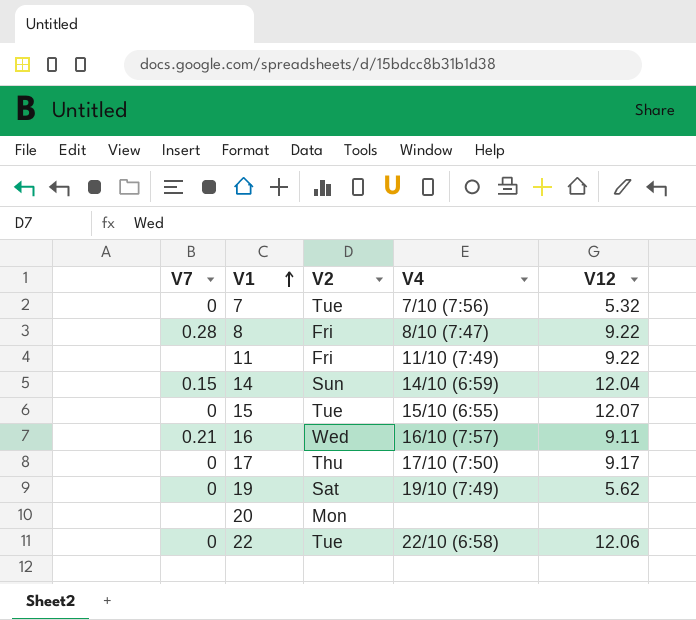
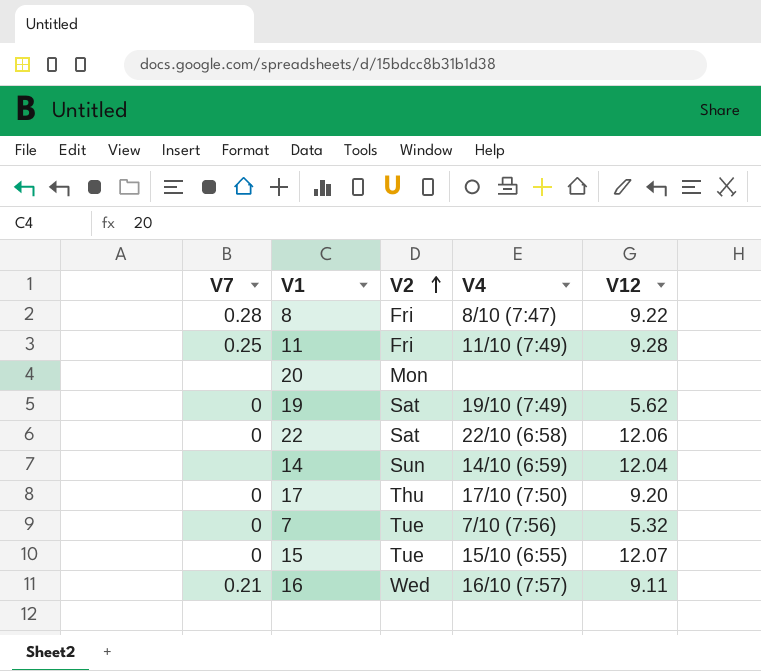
row order: V1 ascending -> V2 ascending
11 | V7: none -> 0.25
11 | V12: 9.22 -> 9.28
22 | V2: Tue -> Sat
14 | V7: 0.15 -> none
17 | V12: 9.17 -> 9.20

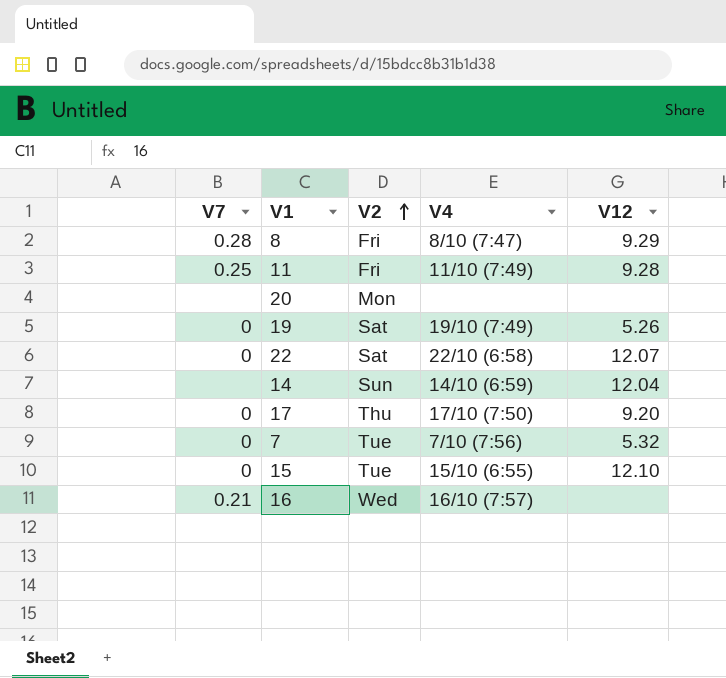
8 | V12: 9.22 -> 9.29
19 | V12: 5.62 -> 5.26
22 | V12: 12.06 -> 12.07
15 | V12: 12.07 -> 12.10
16 | V12: 9.11 -> none

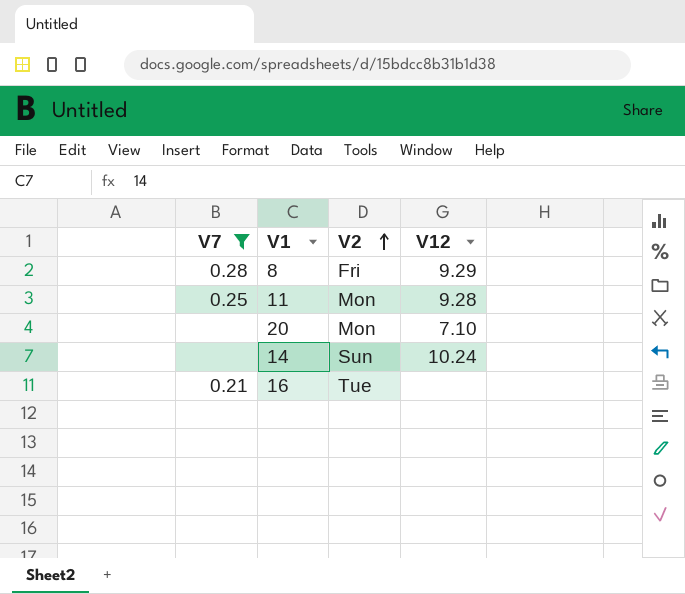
filter: none -> V7 != 0
column V4 | position: 4 -> none
11 | V2: Fri -> Mon
20 | V12: none -> 7.10
14 | V12: 12.04 -> 10.24
16 | V2: Wed -> Tue

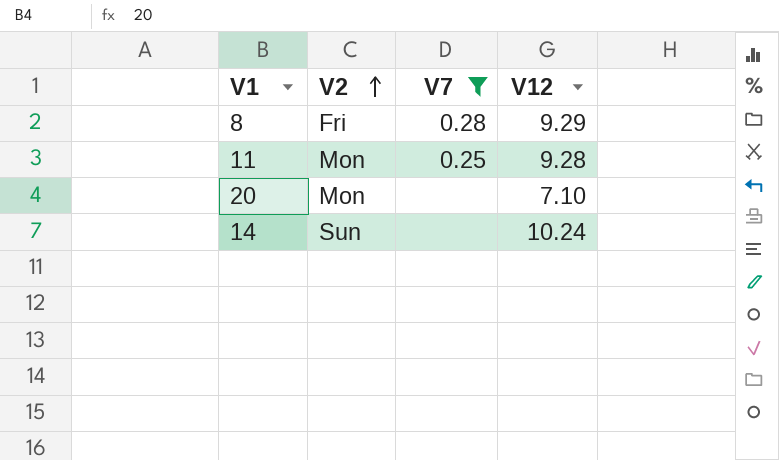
column V7 | position: 1 -> 3
row 16: 0.21 | Tue | none -> none

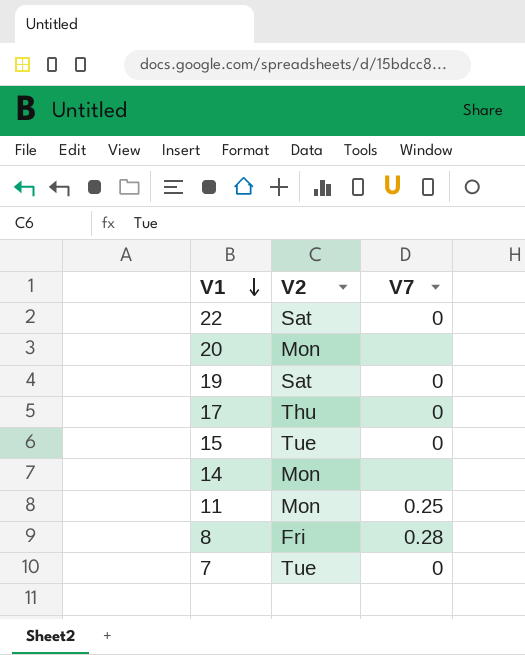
filter: V7 != 0 -> none
row order: V2 ascending -> V1 descending
column V12 | position: 4 -> none
14 | V2: Sun -> Mon

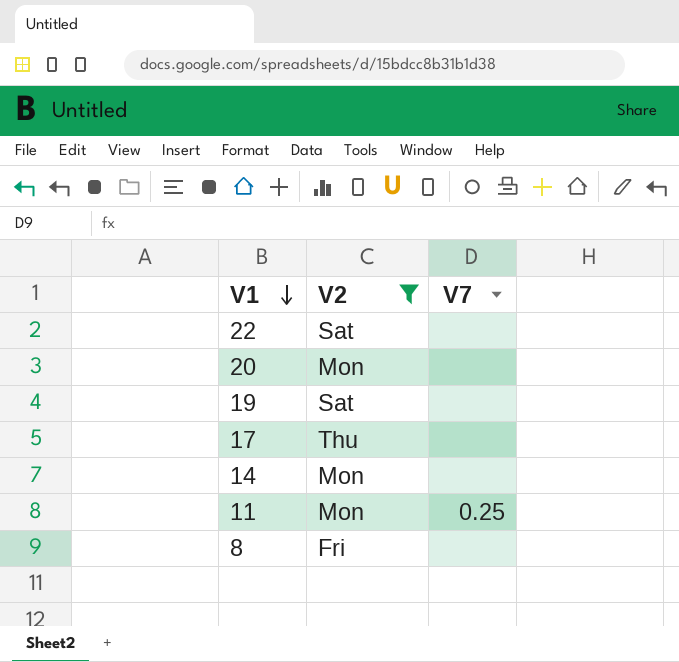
filter: none -> V2 != Tue
22 | V7: 0 -> none
19 | V7: 0 -> none
17 | V7: 0 -> none
8 | V7: 0.28 -> none

